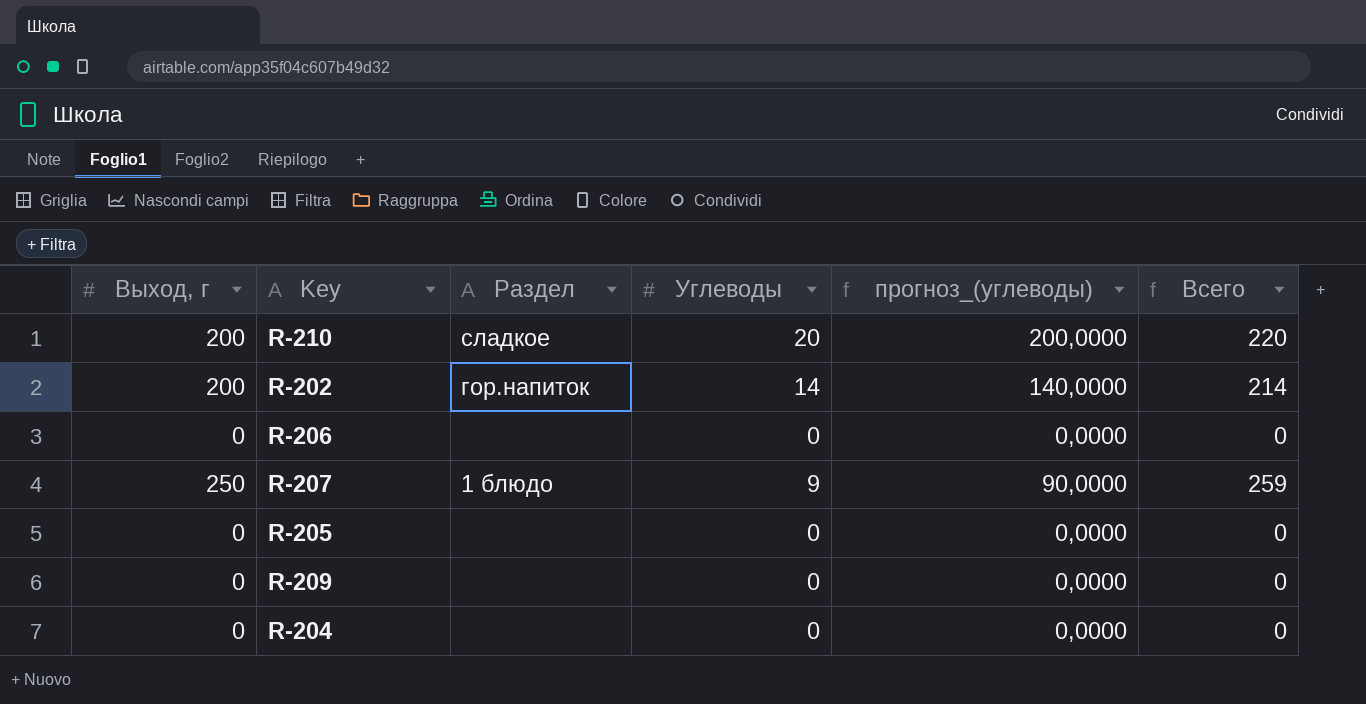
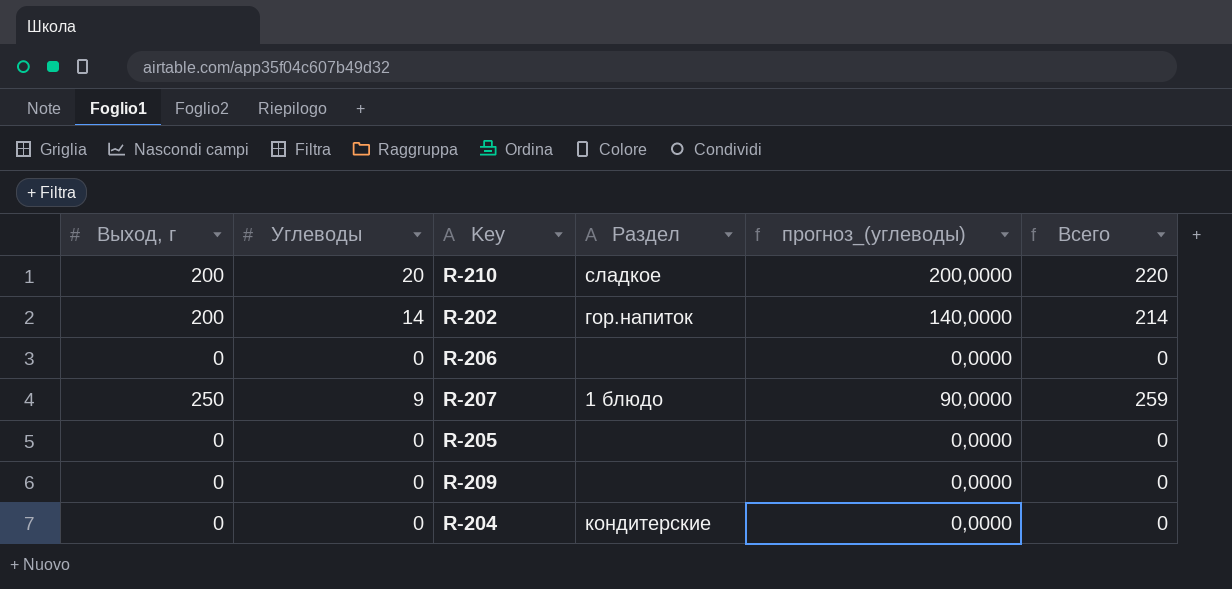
column Углеводы | position: 4 -> 2
R-204 | Раздел: none -> кондитерские

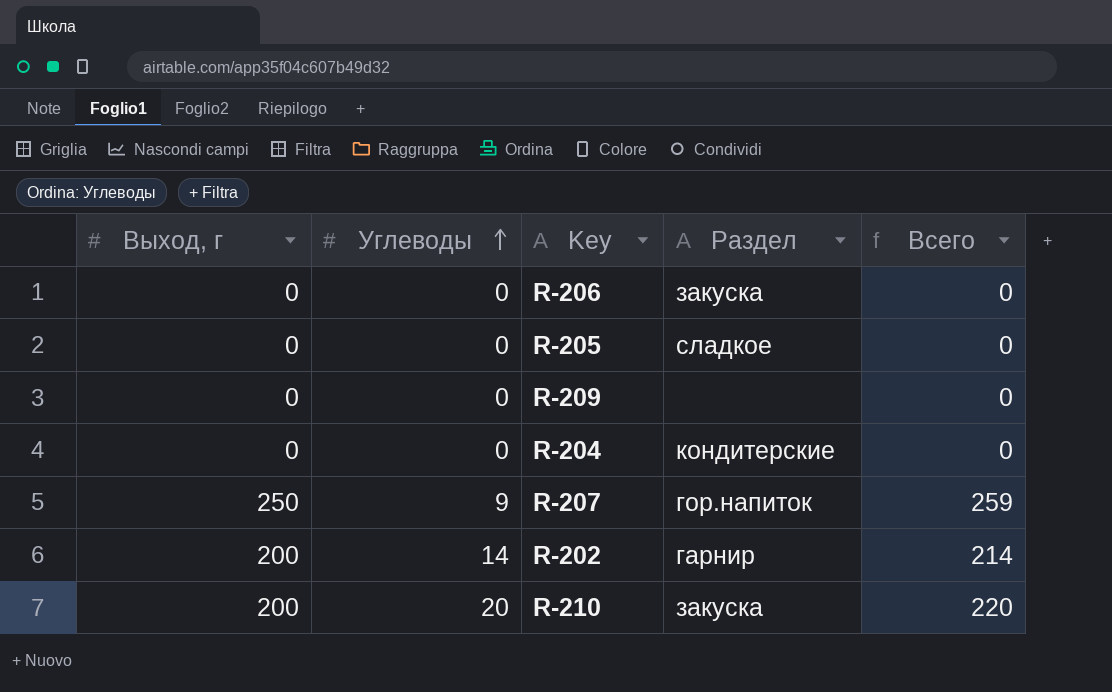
row order: none -> Углеводы ascending
column прогноз_(углеводы) | formula: [Углеводы] * 10 -> none
R-206 | Раздел: none -> закуска
R-205 | Раздел: none -> сладкое
R-207 | Раздел: 1 блюдо -> гор.напиток
R-202 | Раздел: гор.напиток -> гарнир
R-210 | Раздел: сладкое -> закуска

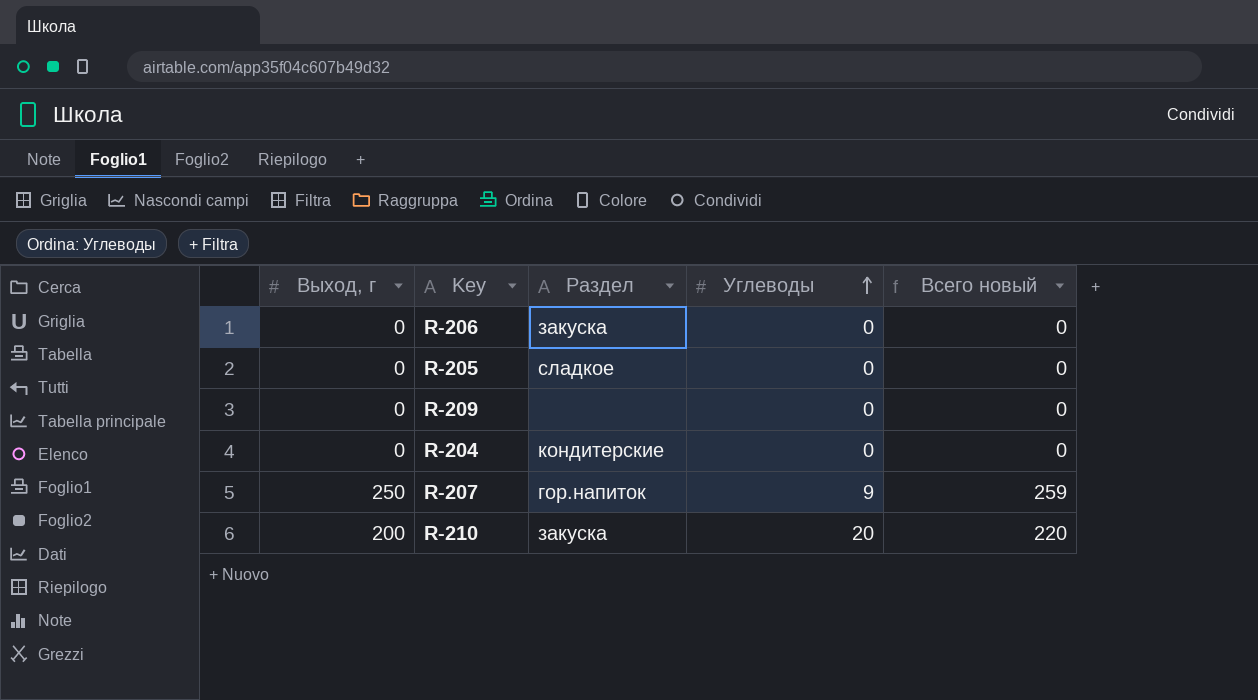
column Углеводы | position: 2 -> 4
column name: Всего -> Всего новый
row R-202: 200 | 14 | гарнир | 214 -> none

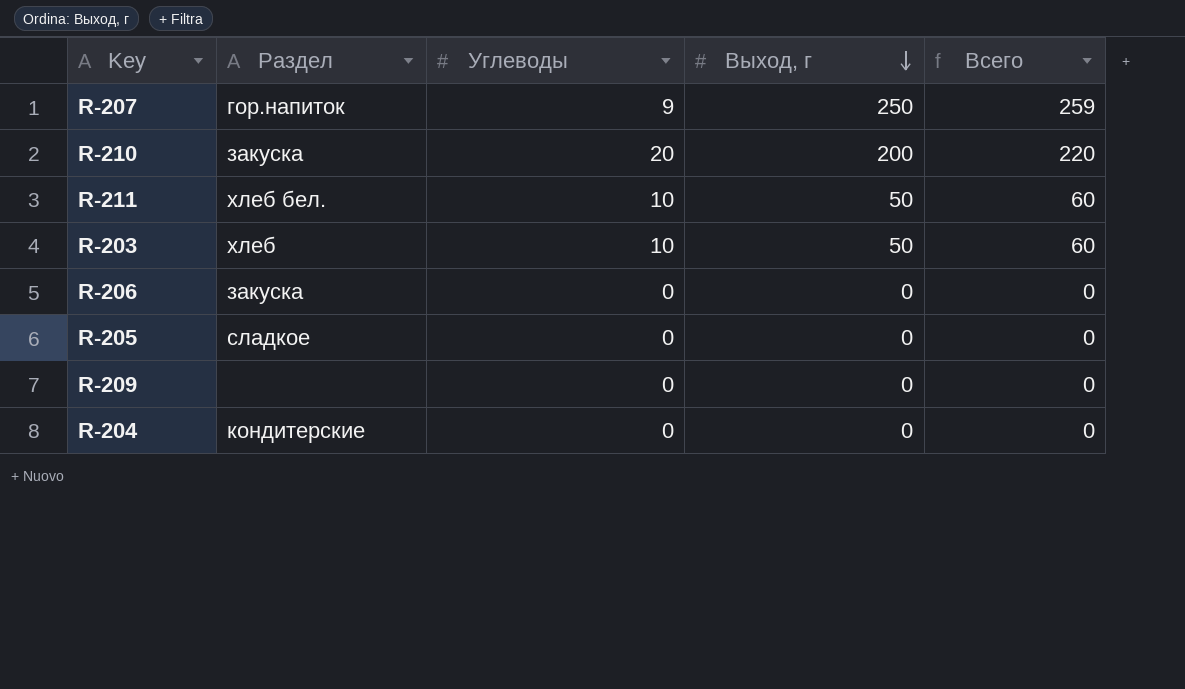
row order: Углеводы ascending -> Выход, г descending
column Выход, г | position: 1 -> 4
column name: Всего новый -> Всего
row R-211: none -> хлеб бел. | 10 | 50 | 60
row R-203: none -> хлеб | 10 | 50 | 60

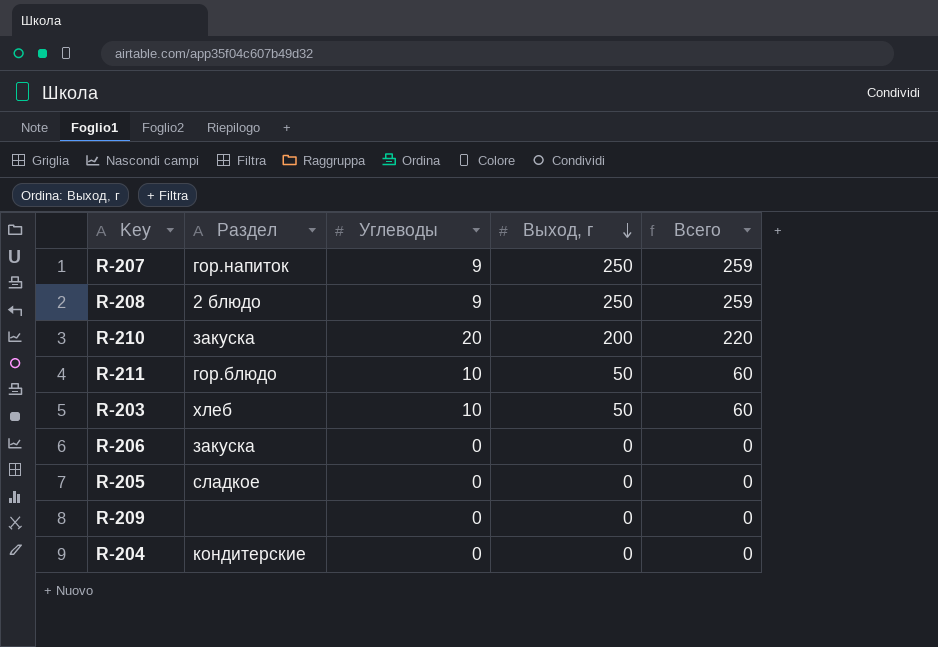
row R-208: none -> 2 блюдо | 9 | 250 | 259
R-211 | Раздел: хлеб бел. -> гор.блюдо

